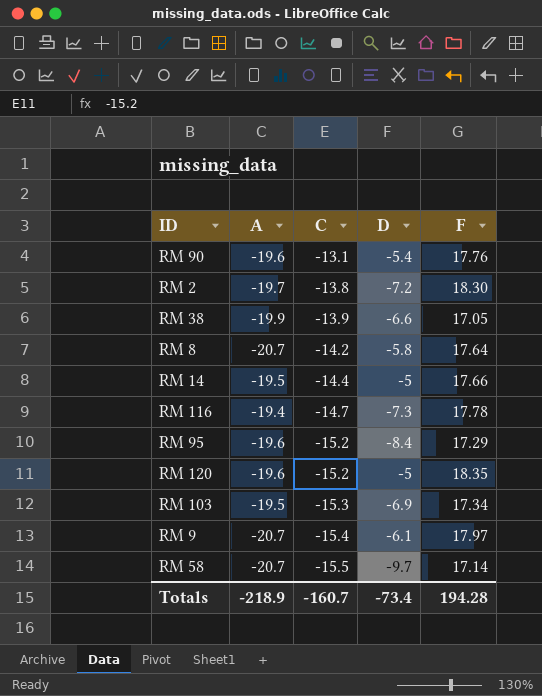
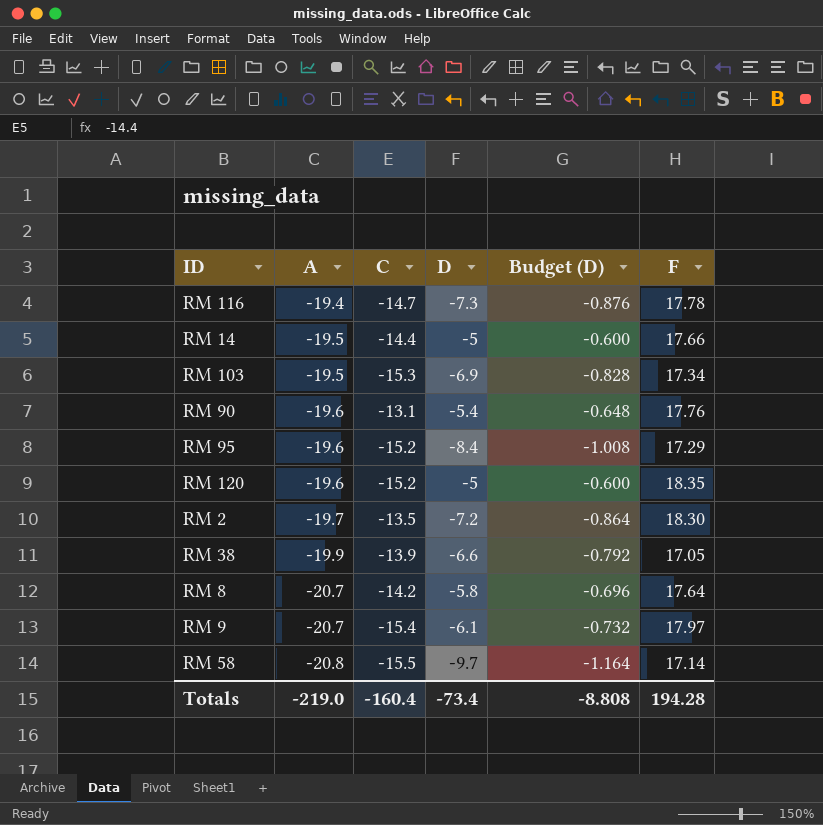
row order: C descending -> A descending
column Budget (D) | formula: none -> [D] * 0.12
RM 2 | C: -13.8 -> -13.5
RM 58 | A: -20.7 -> -20.8
Totals | A: -218.9 -> -219.0
Totals | C: -160.7 -> -160.4

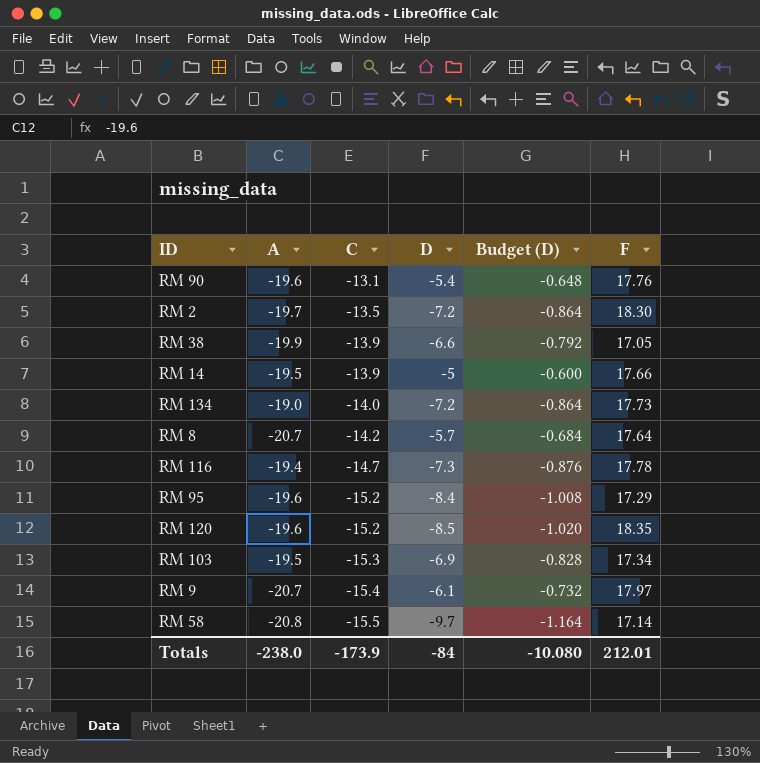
row order: A descending -> C descending
RM 14 | C: -14.4 -> -13.9
row RM 134: none -> -19.0 | -14.0 | -7.2 | -0.864 | 17.73
RM 8 | D: -5.8 -> -5.7
RM 8 | Budget (D): -0.696 -> -0.684
RM 120 | D: -5 -> -8.5
RM 120 | Budget (D): -0.600 -> -1.020
Totals | A: -219.0 -> -238.0
Totals | C: -160.4 -> -173.9
Totals | D: -73.4 -> -84
Totals | Budget (D): -8.808 -> -10.080
Totals | F: 194.28 -> 212.01

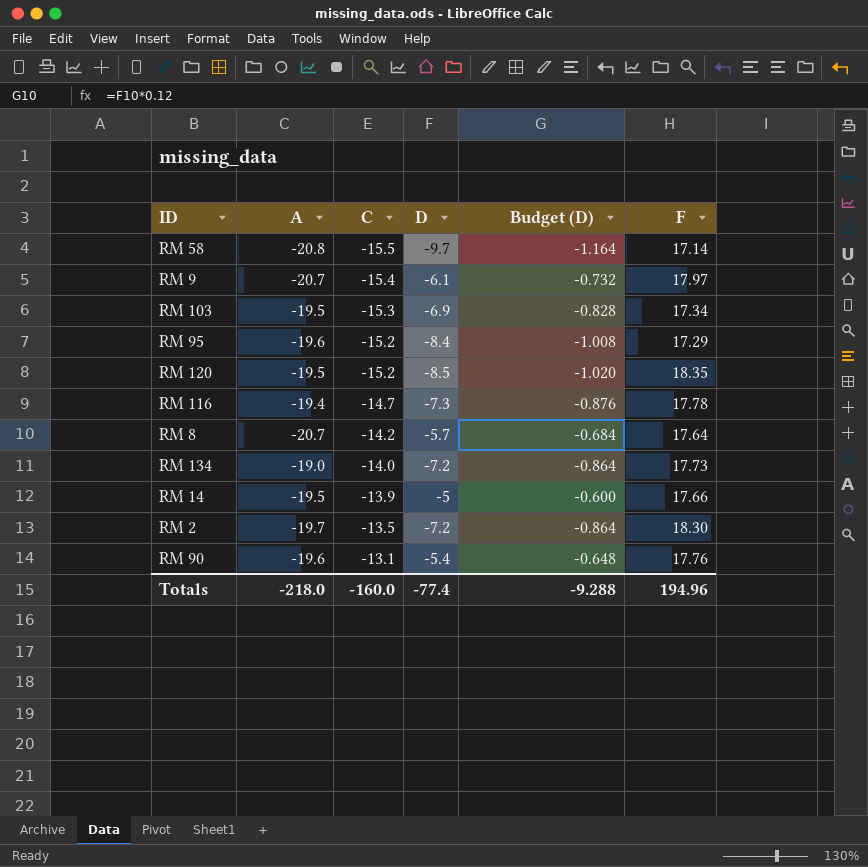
row order: C descending -> C ascending
row RM 38: -19.9 | -13.9 | -6.6 | -0.792 | 17.05 -> none
RM 120 | A: -19.6 -> -19.5
Totals | A: -238.0 -> -218.0
Totals | C: -173.9 -> -160.0
Totals | D: -84 -> -77.4
Totals | Budget (D): -10.080 -> -9.288
Totals | F: 212.01 -> 194.96

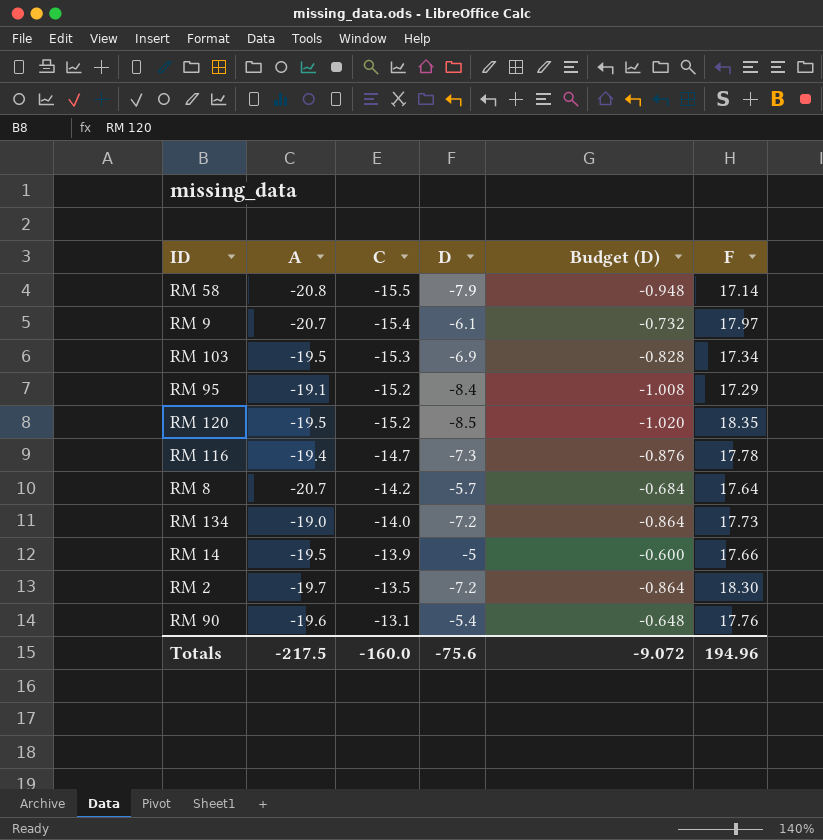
RM 58 | D: -9.7 -> -7.9
RM 58 | Budget (D): -1.164 -> -0.948
RM 95 | A: -19.6 -> -19.1
Totals | A: -218.0 -> -217.5
Totals | D: -77.4 -> -75.6
Totals | Budget (D): -9.288 -> -9.072

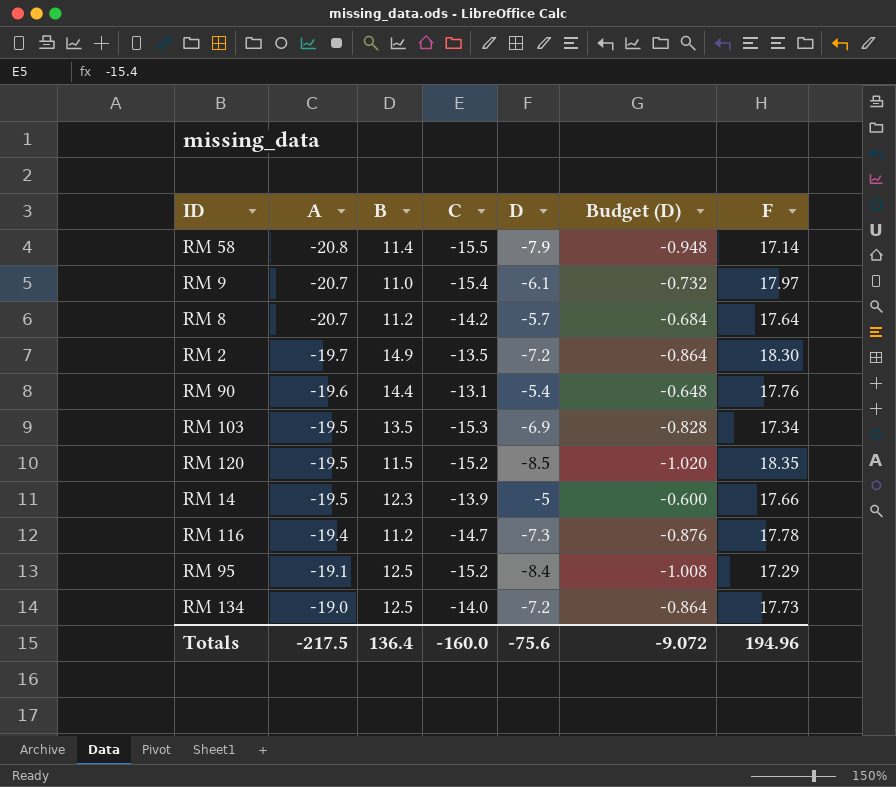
row order: C ascending -> A ascending
column B | position: none -> 3

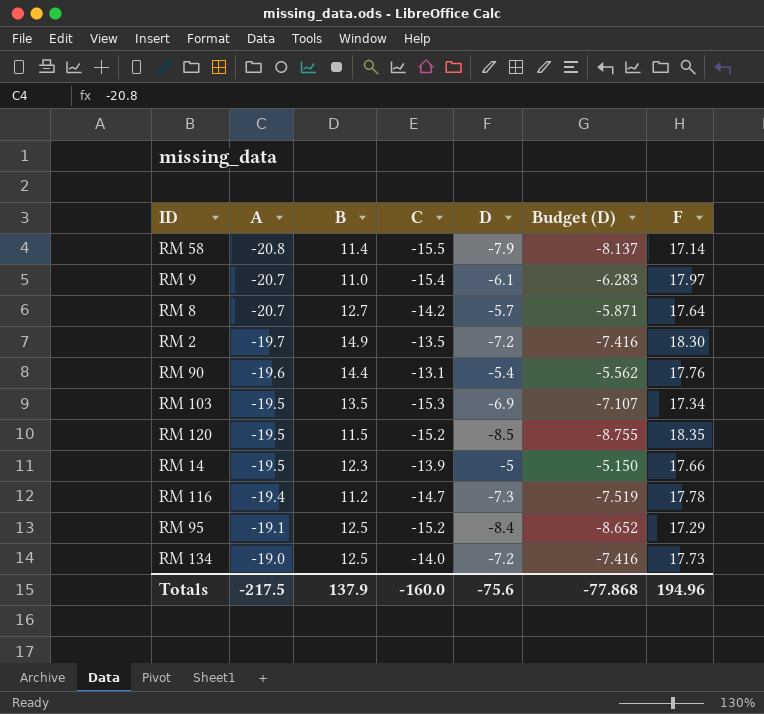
column Budget (D) | formula: [D] * 0.12 -> [D] * 1.03
RM 8 | B: 11.2 -> 12.7
Totals | B: 136.4 -> 137.9
Totals | Budget (D): -9.072 -> -77.868

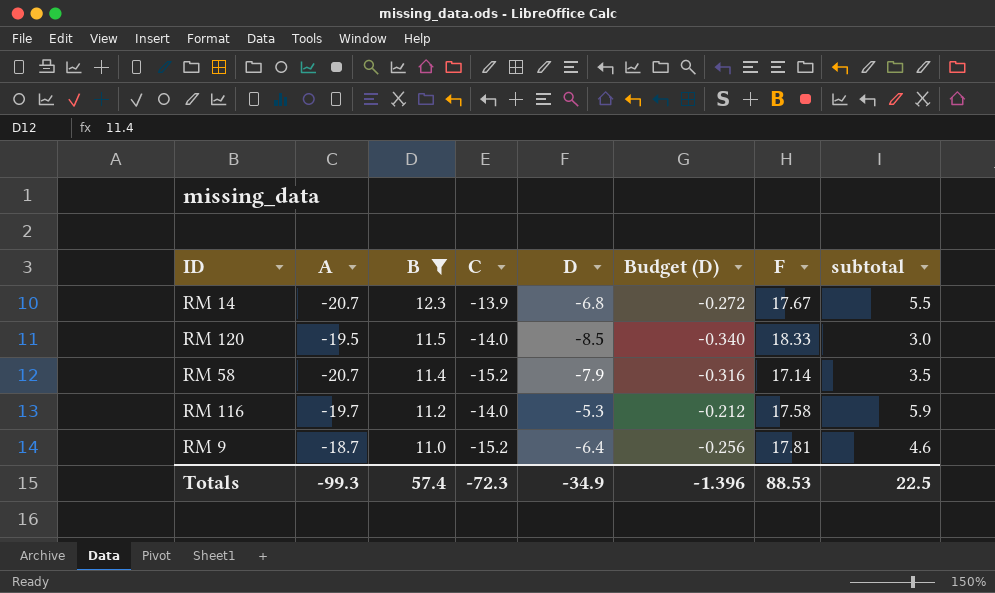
filter: none -> B <= 12.3
row order: A ascending -> B descending
column Budget (D) | formula: [D] * 1.03 -> [D] * 0.04
column subtotal | formula: none -> [B] + [D]
RM 14 | A: -19.5 -> -20.7
RM 14 | D: -5 -> -6.8
RM 14 | F: 17.66 -> 17.67
RM 120 | C: -15.2 -> -14.0
RM 120 | F: 18.35 -> 18.33
RM 58 | A: -20.8 -> -20.7
RM 58 | C: -15.5 -> -15.2
RM 116 | A: -19.4 -> -19.7
RM 116 | C: -14.7 -> -14.0
RM 116 | D: -7.3 -> -5.3
RM 116 | F: 17.78 -> 17.58
RM 9 | A: -20.7 -> -18.7
RM 9 | C: -15.4 -> -15.2
RM 9 | D: -6.1 -> -6.4
RM 9 | F: 17.97 -> 17.81
Totals | A: -217.5 -> -99.3
Totals | B: 137.9 -> 57.4
Totals | C: -160.0 -> -72.3
Totals | D: -75.6 -> -34.9
Totals | Budget (D): -77.868 -> -1.396
Totals | F: 194.96 -> 88.53

